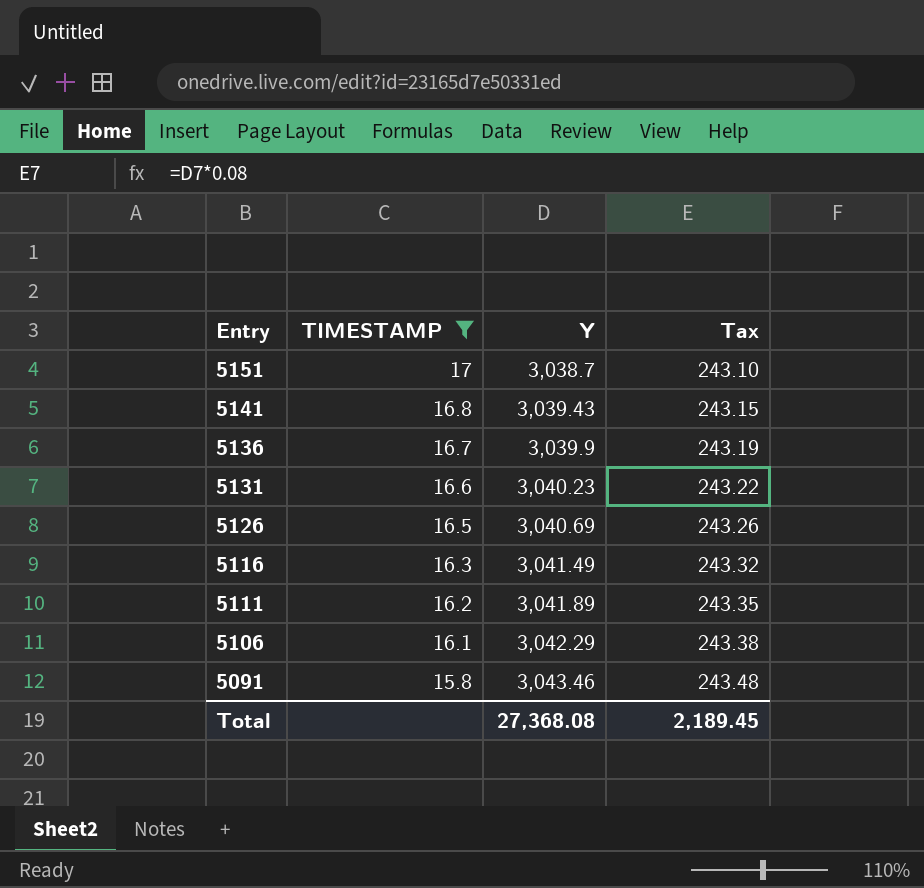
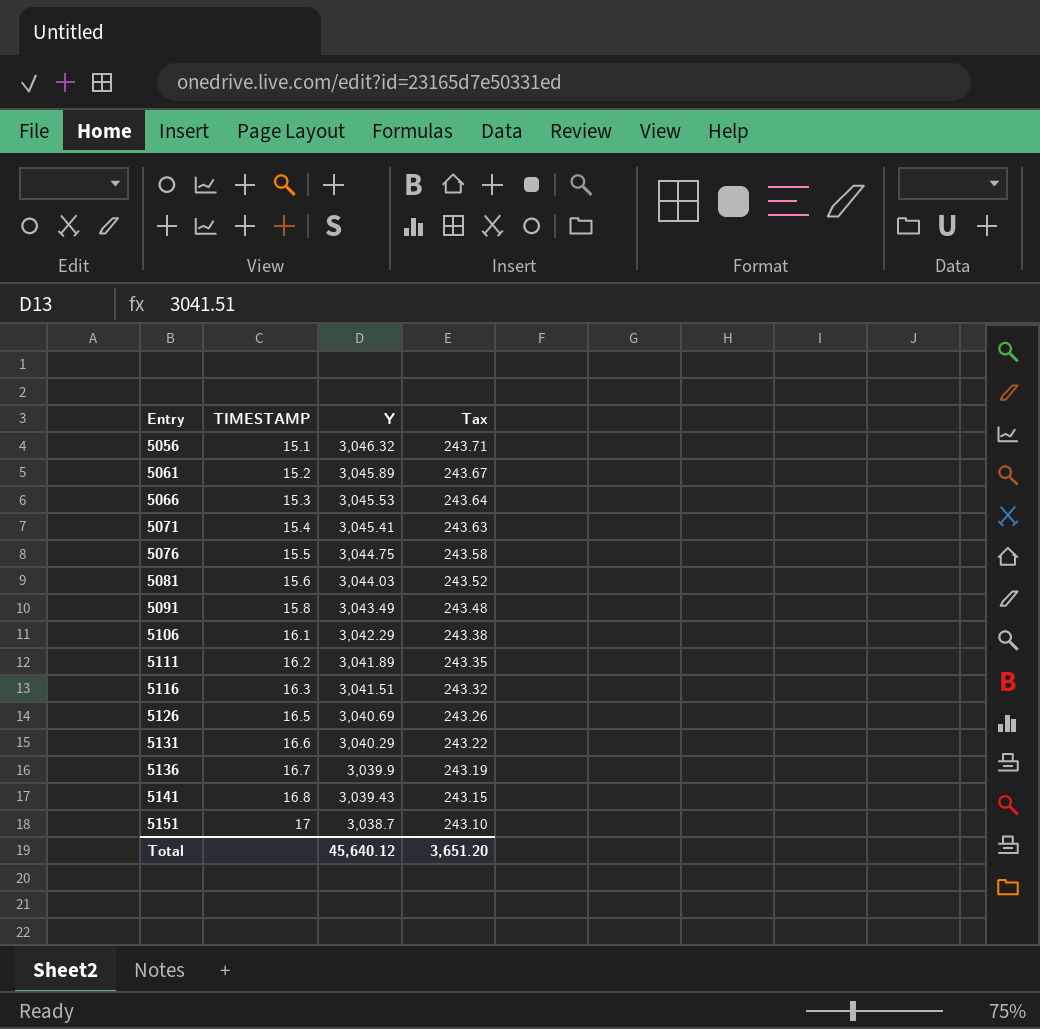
filter: TIMESTAMP >= 15.8 -> none
row order: Entry descending -> Entry ascending
5091 | Y: 3,043.46 -> 3,043.49
5116 | Y: 3,041.49 -> 3,041.51
5131 | Y: 3,040.23 -> 3,040.29
Total | Y: 27,368.08 -> 45,640.12
Total | Tax: 2,189.45 -> 3,651.20

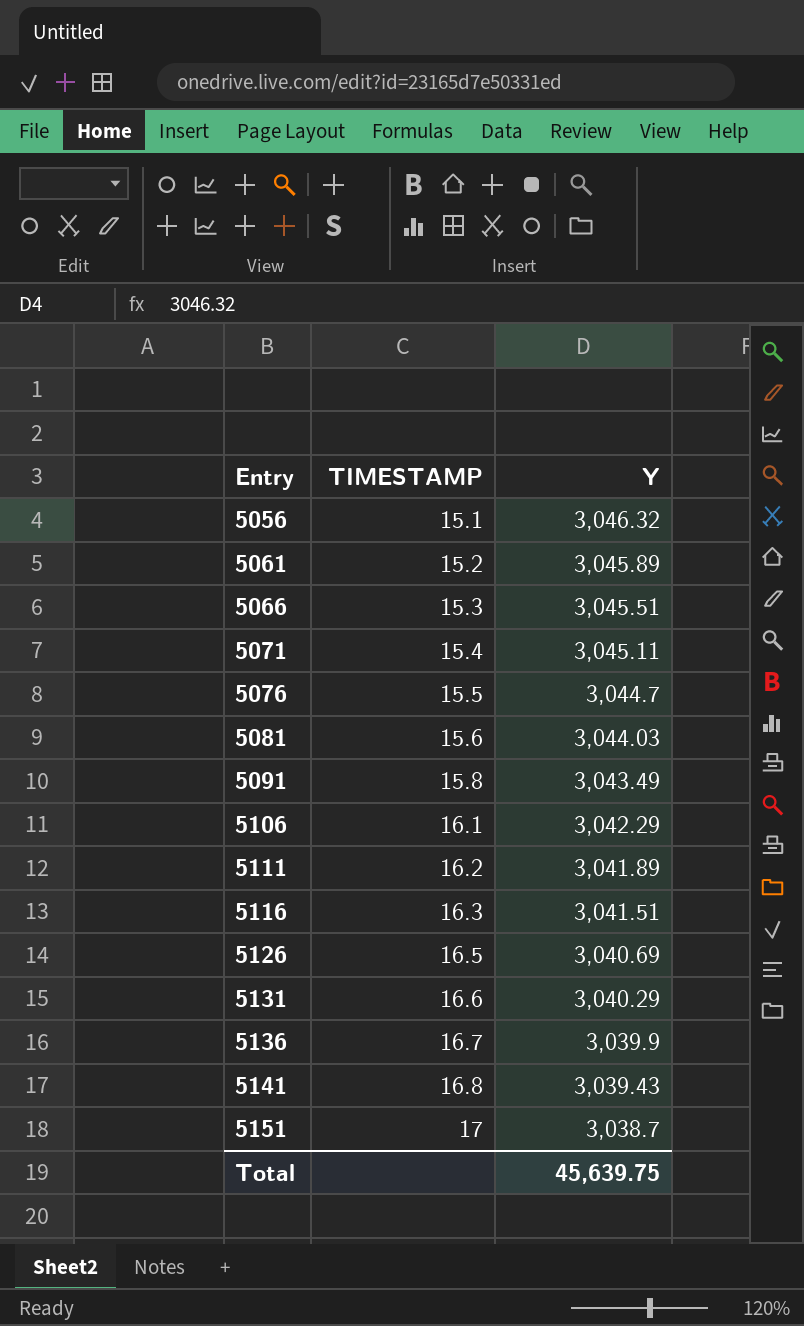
column Tax | formula: [Y] * 0.08 -> none
5066 | Y: 3,045.53 -> 3,045.51
5071 | Y: 3,045.41 -> 3,045.11
5076 | Y: 3,044.75 -> 3,044.7
Total | Y: 45,640.12 -> 45,639.75

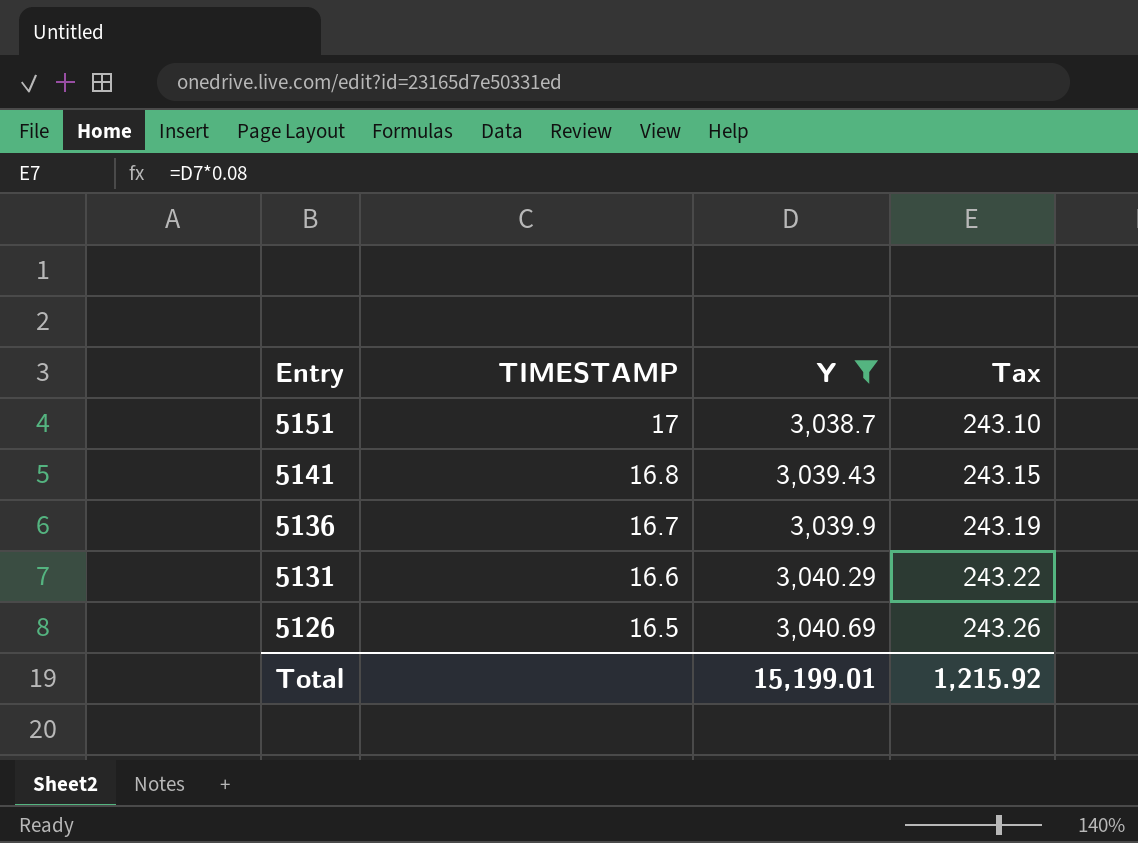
filter: none -> Y <= 3,040.69
row order: Entry ascending -> Entry descending
column Tax | formula: none -> [Y] * 0.08
Total | Y: 45,639.75 -> 15,199.01

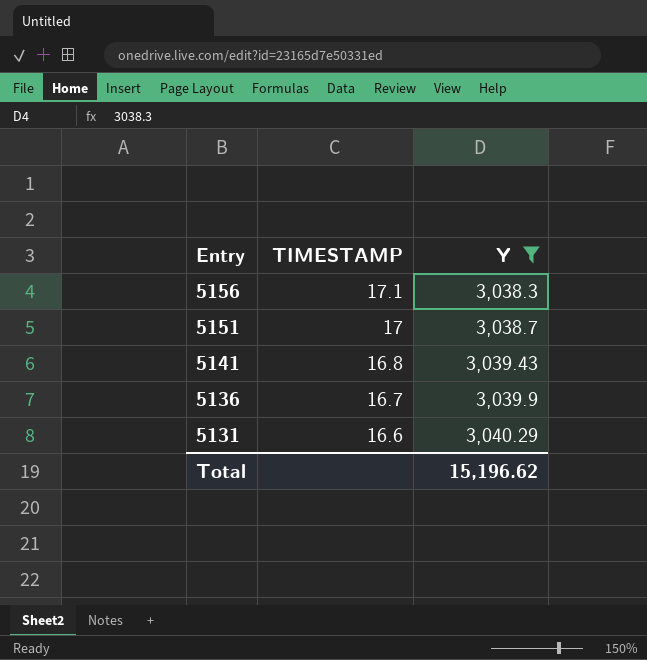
column Tax | formula: [Y] * 0.08 -> none
row 5126: 16.5 | 3,040.69 | 243.26 -> none
row 5156: none -> 17.1 | 3,038.3
Total | Y: 15,199.01 -> 15,196.62

